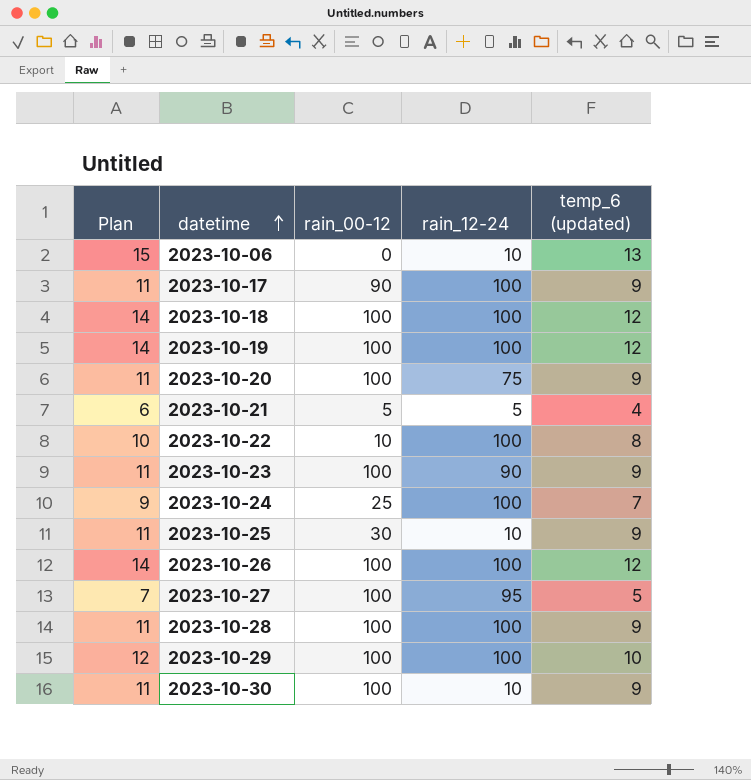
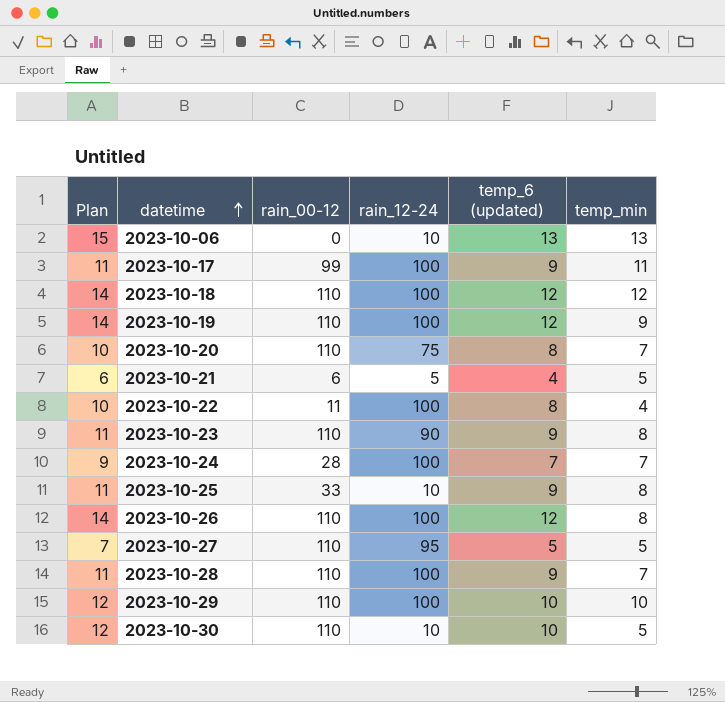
column temp_min | position: none -> 6
2023-10-17 | rain_00-12: 90 -> 99
2023-10-18 | rain_00-12: 100 -> 110
2023-10-19 | rain_00-12: 100 -> 110
2023-10-20 | Plan: 11 -> 10
2023-10-20 | rain_00-12: 100 -> 110
2023-10-20 | temp_6 (updated): 9 -> 8
2023-10-21 | rain_00-12: 5 -> 6
2023-10-22 | rain_00-12: 10 -> 11
2023-10-23 | rain_00-12: 100 -> 110
2023-10-24 | rain_00-12: 25 -> 28
2023-10-25 | rain_00-12: 30 -> 33
2023-10-26 | rain_00-12: 100 -> 110
2023-10-27 | rain_00-12: 100 -> 110
2023-10-28 | rain_00-12: 100 -> 110
2023-10-29 | rain_00-12: 100 -> 110
2023-10-30 | Plan: 11 -> 12
2023-10-30 | rain_00-12: 100 -> 110
2023-10-30 | temp_6 (updated): 9 -> 10

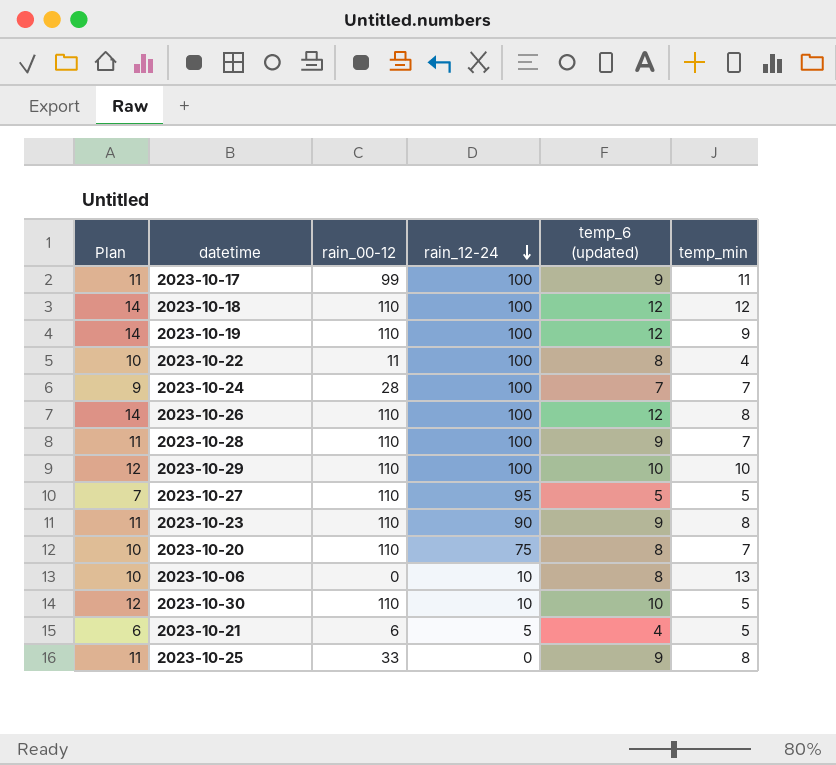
row order: datetime ascending -> rain_12-24 descending
2023-10-06 | Plan: 15 -> 10
2023-10-06 | temp_6 (updated): 13 -> 8
2023-10-25 | rain_12-24: 10 -> 0

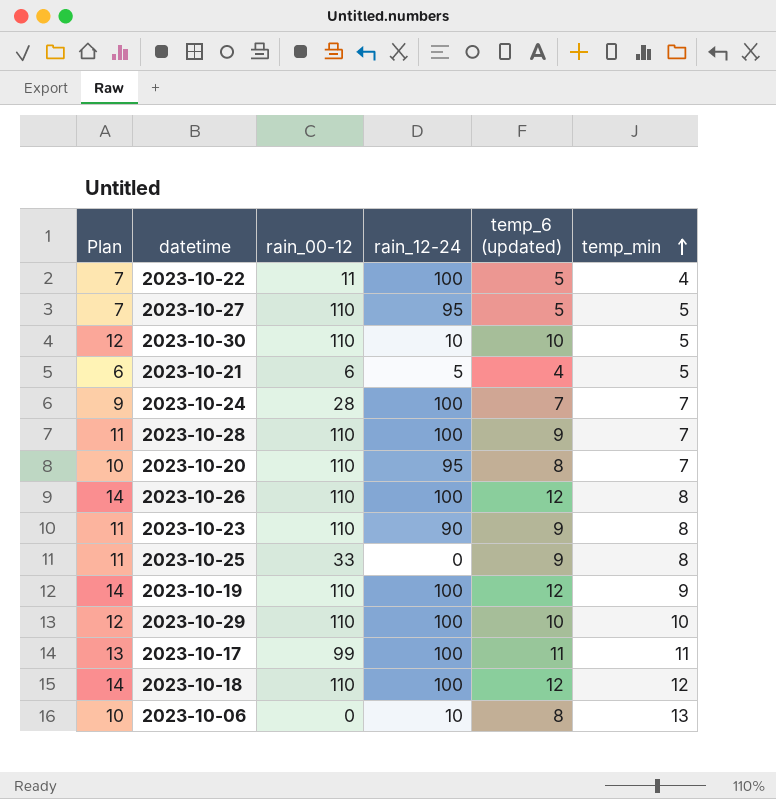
row order: rain_12-24 descending -> temp_min ascending
2023-10-22 | Plan: 10 -> 7
2023-10-22 | temp_6 (updated): 8 -> 5
2023-10-20 | rain_12-24: 75 -> 95
2023-10-17 | Plan: 11 -> 13
2023-10-17 | temp_6 (updated): 9 -> 11

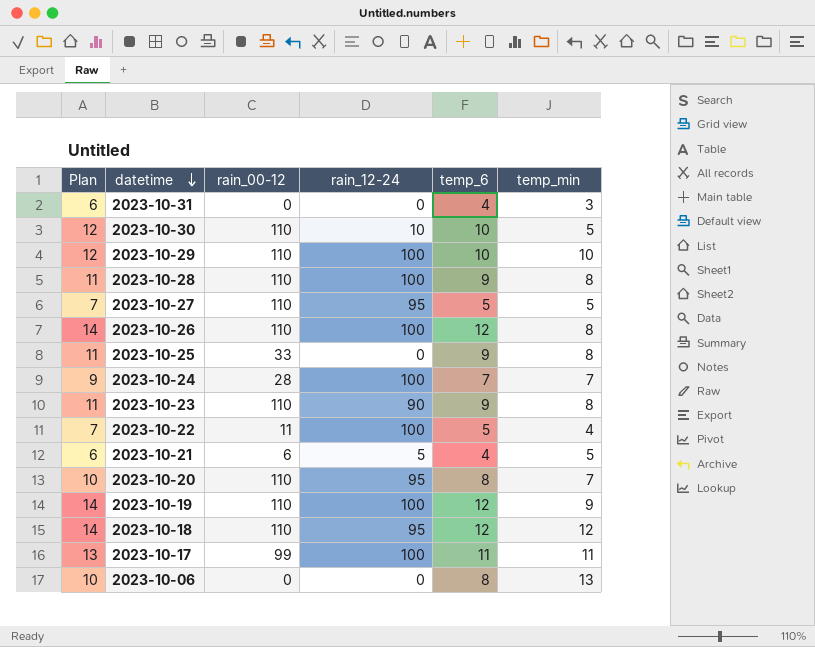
row order: temp_min ascending -> datetime descending
column name: temp_6 (updated) -> temp_6
row 2023-10-31: none -> 6 | 0 | 0 | 4 | 3
2023-10-28 | temp_min: 7 -> 8
2023-10-18 | rain_12-24: 100 -> 95
2023-10-06 | rain_12-24: 10 -> 0

